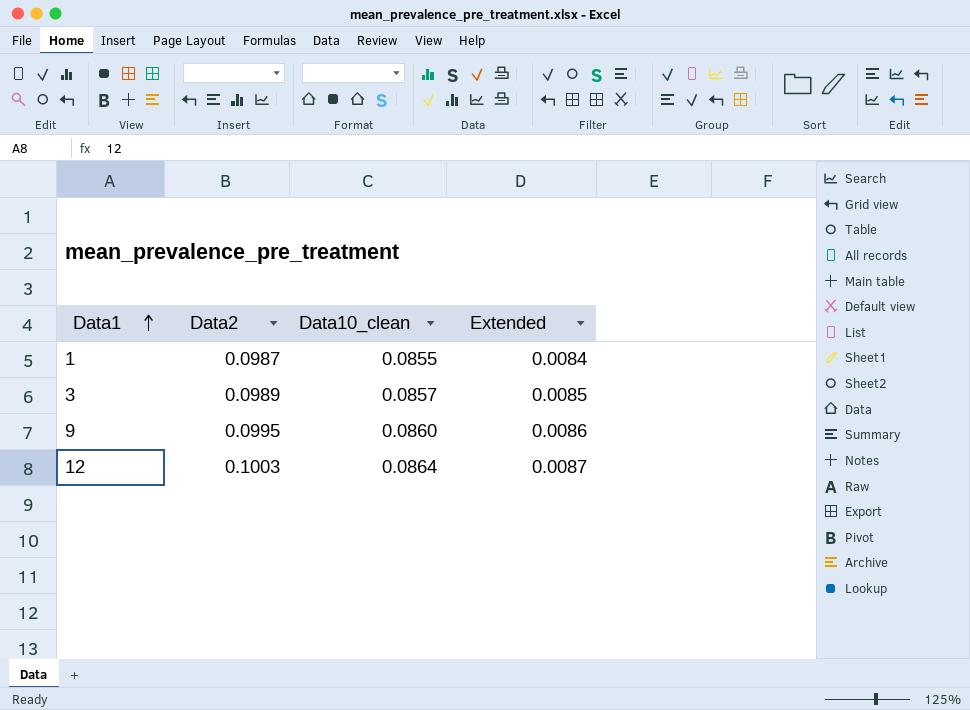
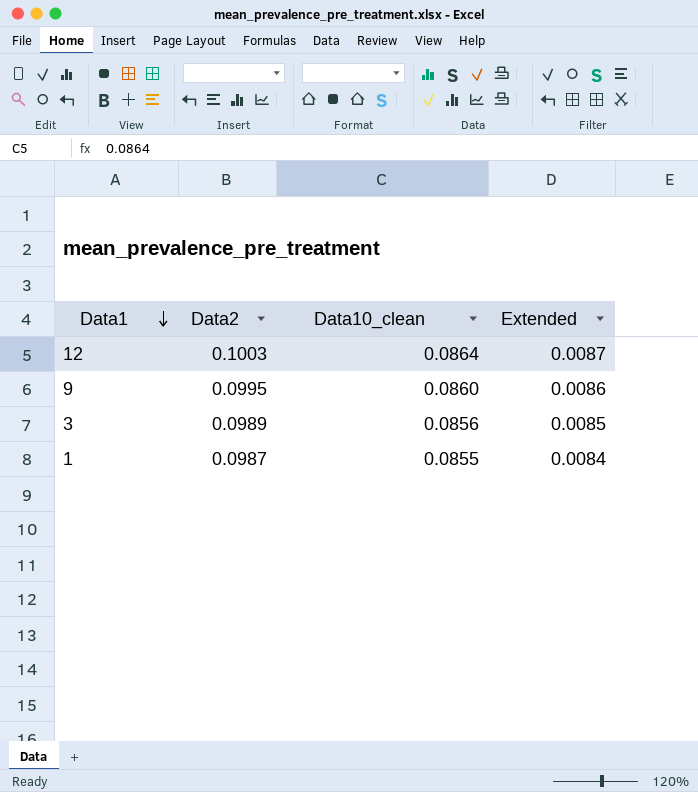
row order: Data1 ascending -> Data1 descending
3 | Data10_clean: 0.0857 -> 0.0856

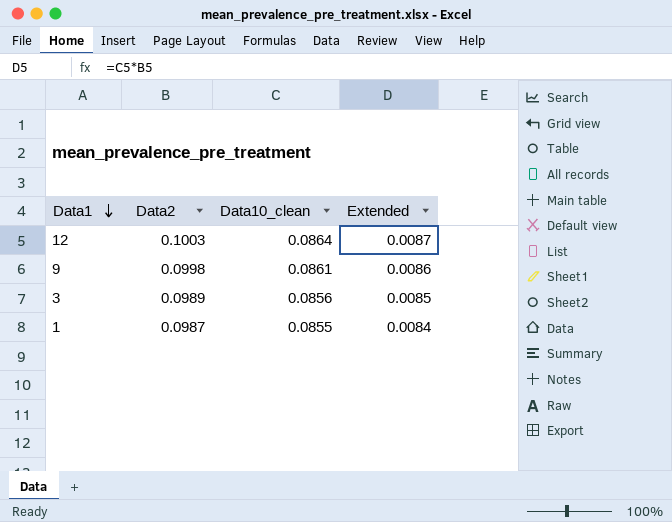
9 | Data2: 0.0995 -> 0.0998
9 | Data10_clean: 0.0860 -> 0.0861

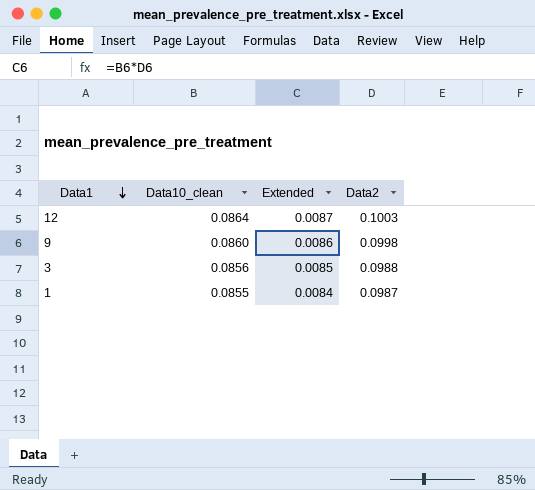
column Data2 | position: 2 -> 4
9 | Data10_clean: 0.0861 -> 0.0860
3 | Data2: 0.0989 -> 0.0988

